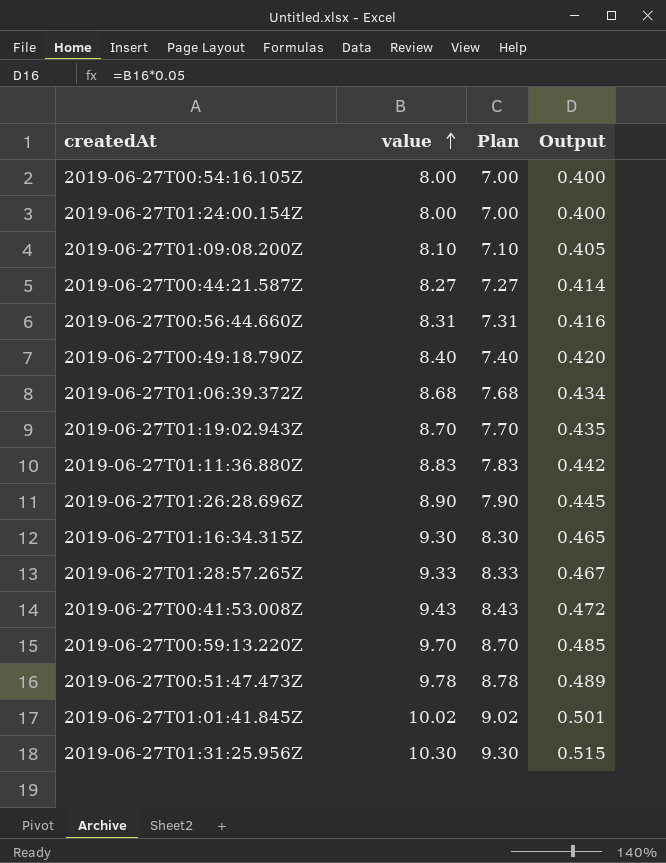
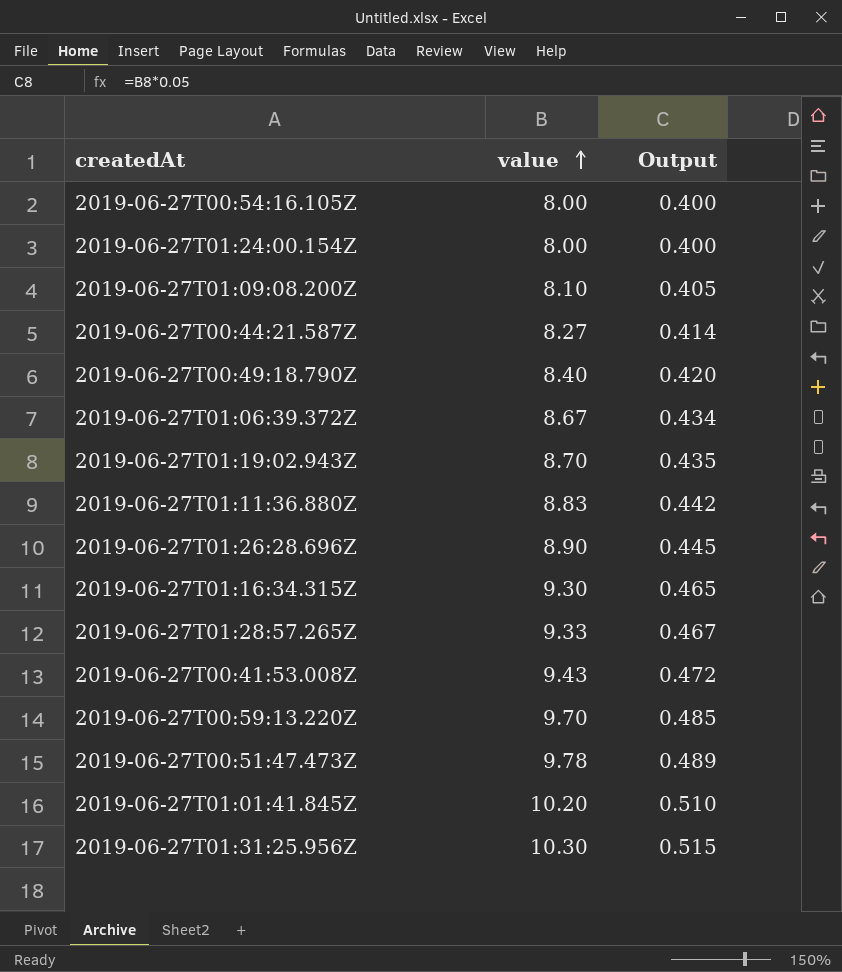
column Plan | formula: [value] - 1 -> none
row 2019-06-27T00:56:44.660Z: 8.31 | 7.31 | 0.416 -> none
2019-06-27T01:06:39.372Z | value: 8.68 -> 8.67
2019-06-27T01:01:41.845Z | value: 10.02 -> 10.20
2019-06-27T01:01:41.845Z | Output: 0.501 -> 0.510

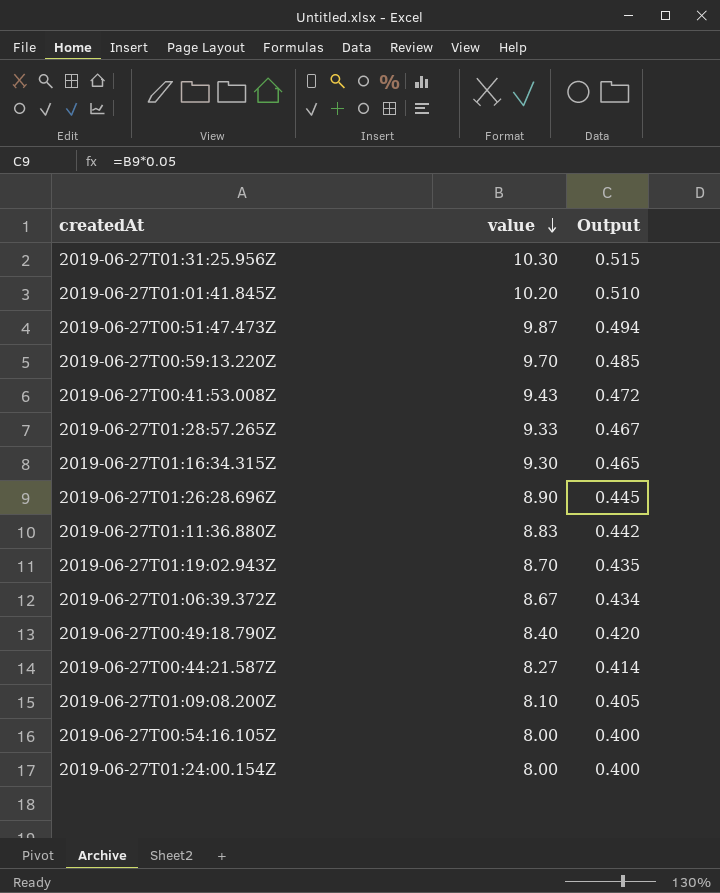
row order: value ascending -> value descending
2019-06-27T00:51:47.473Z | value: 9.78 -> 9.87
2019-06-27T00:51:47.473Z | Output: 0.489 -> 0.494

